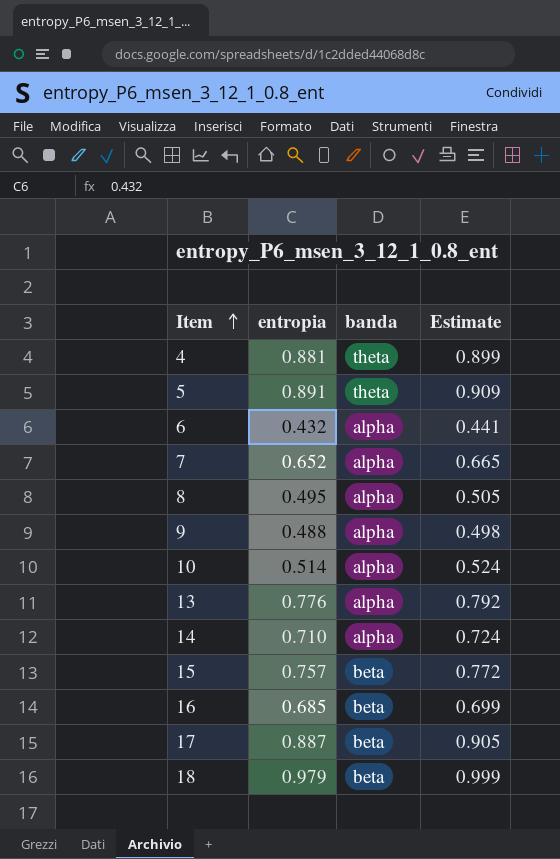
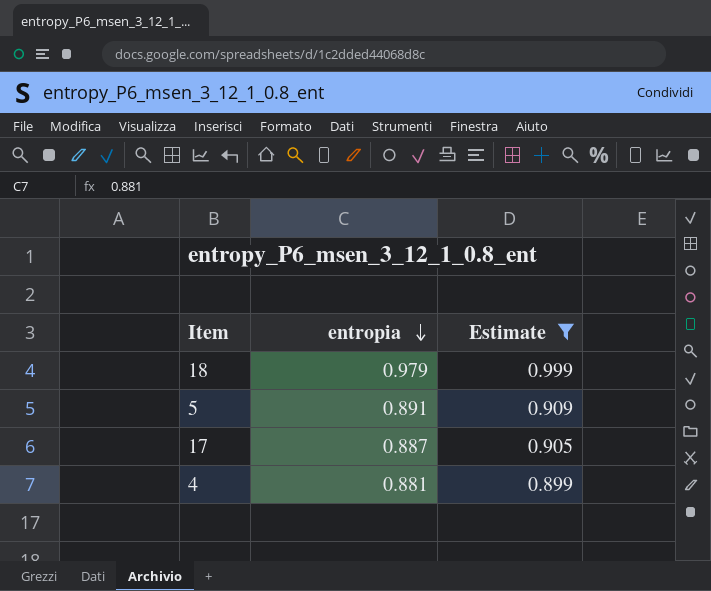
filter: none -> Estimate >= 0.899
row order: Item ascending -> entropia descending
column banda | position: 3 -> none

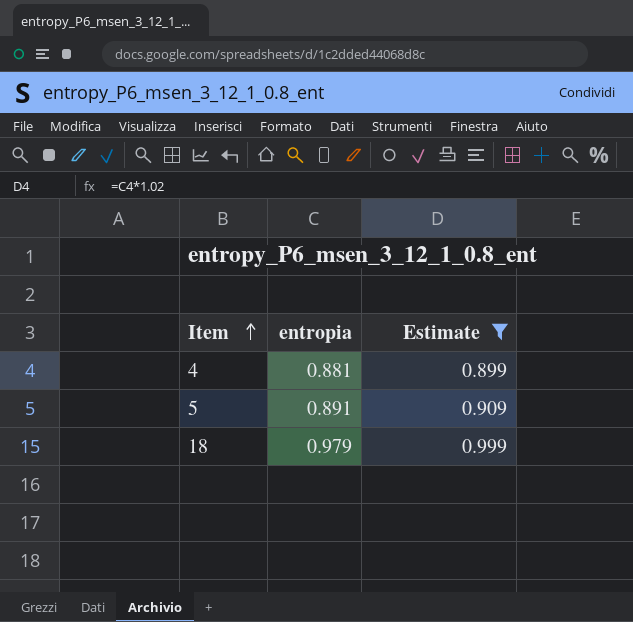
row order: entropia descending -> Item ascending
row 17: 0.887 | 0.905 -> none

